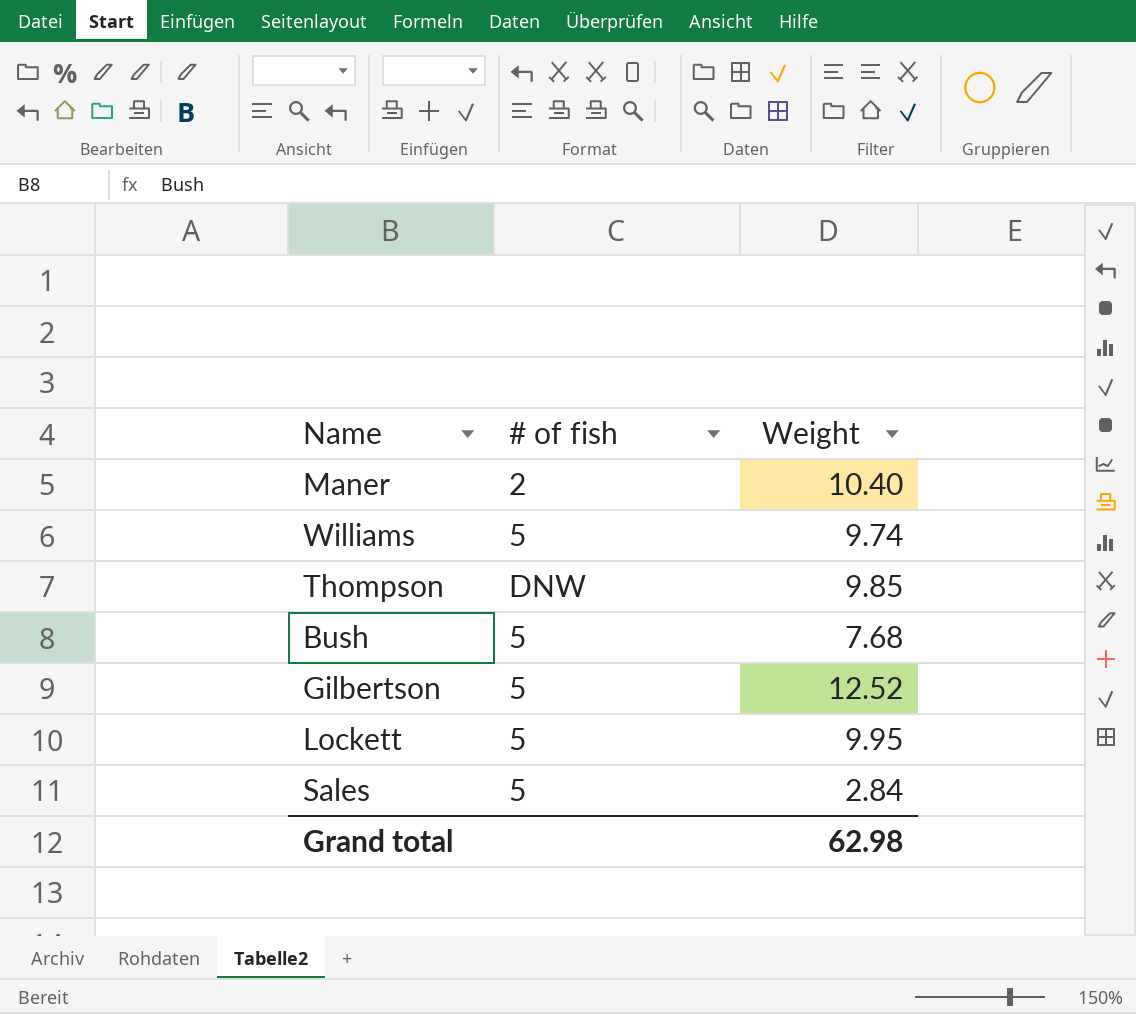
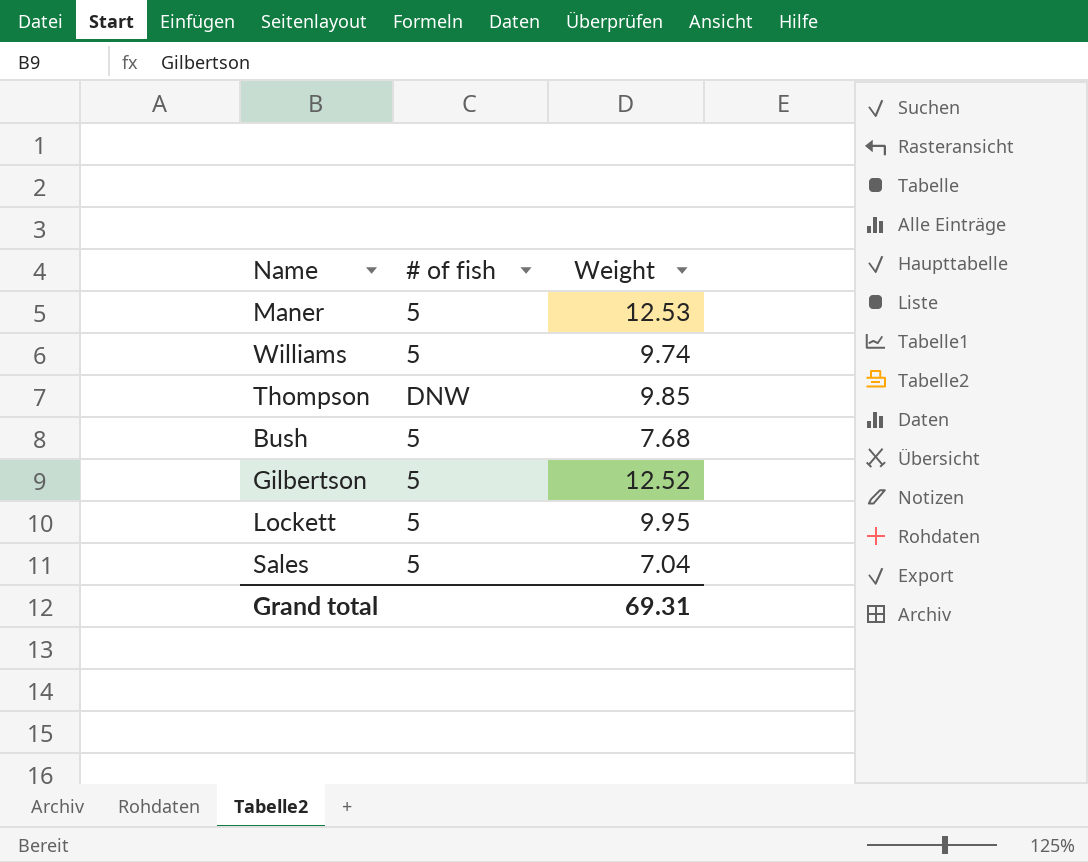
Maner | # of fish: 2 -> 5
Maner | Weight: 10.40 -> 12.53
Sales | Weight: 2.84 -> 7.04
Grand total | Weight: 62.98 -> 69.31

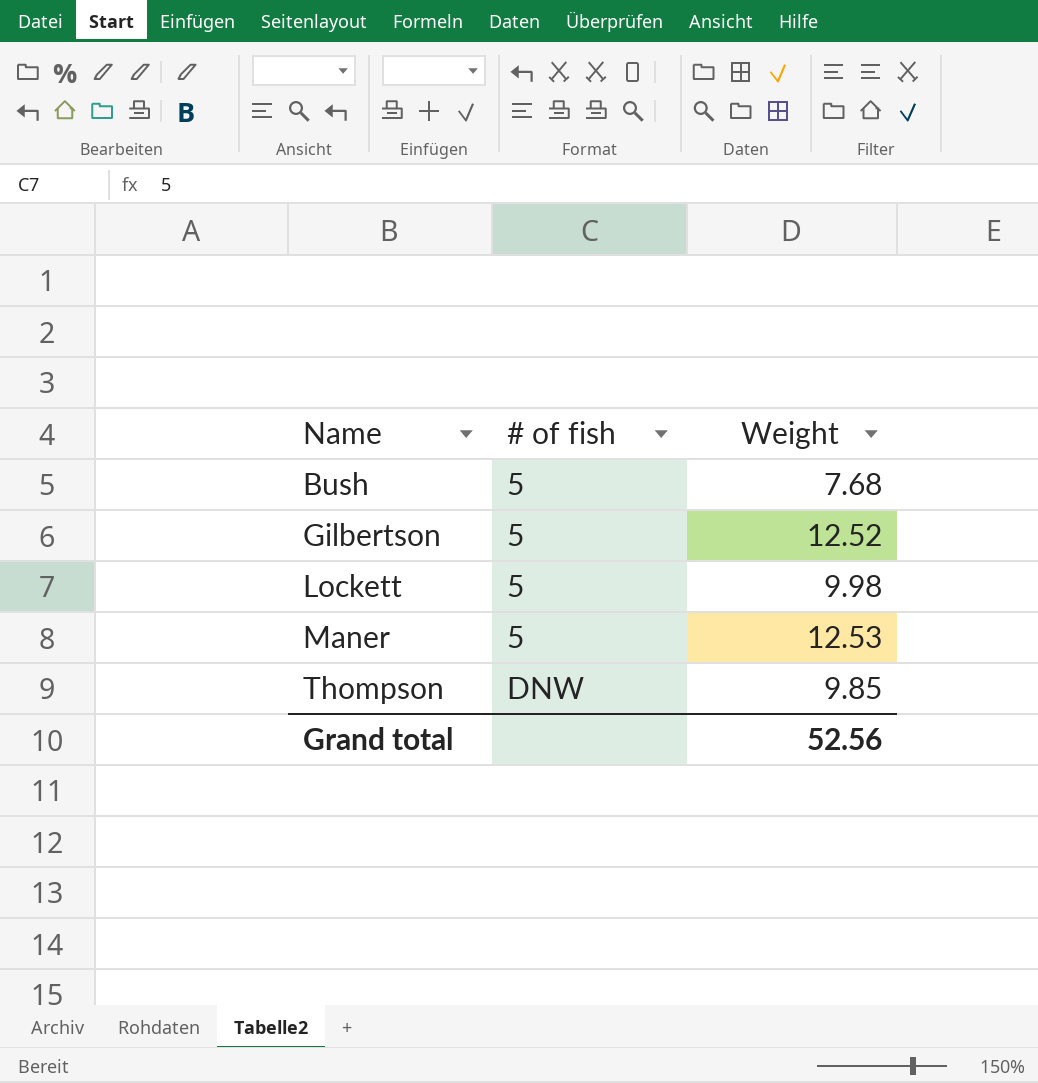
row order: none -> Name ascending
row Williams: 5 | 9.74 -> none
row Sales: 5 | 7.04 -> none
Lockett | Weight: 9.95 -> 9.98
Grand total | Weight: 69.31 -> 52.56

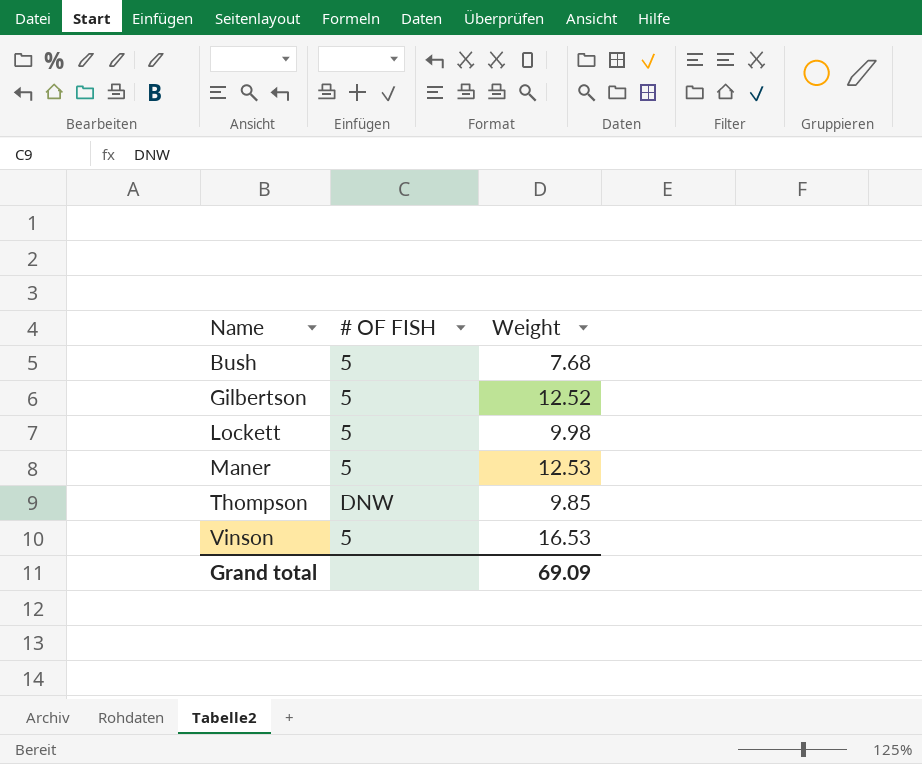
column name: # of fish -> # OF FISH
row Vinson: none -> 5 | 16.53
Grand total | Weight: 52.56 -> 69.09

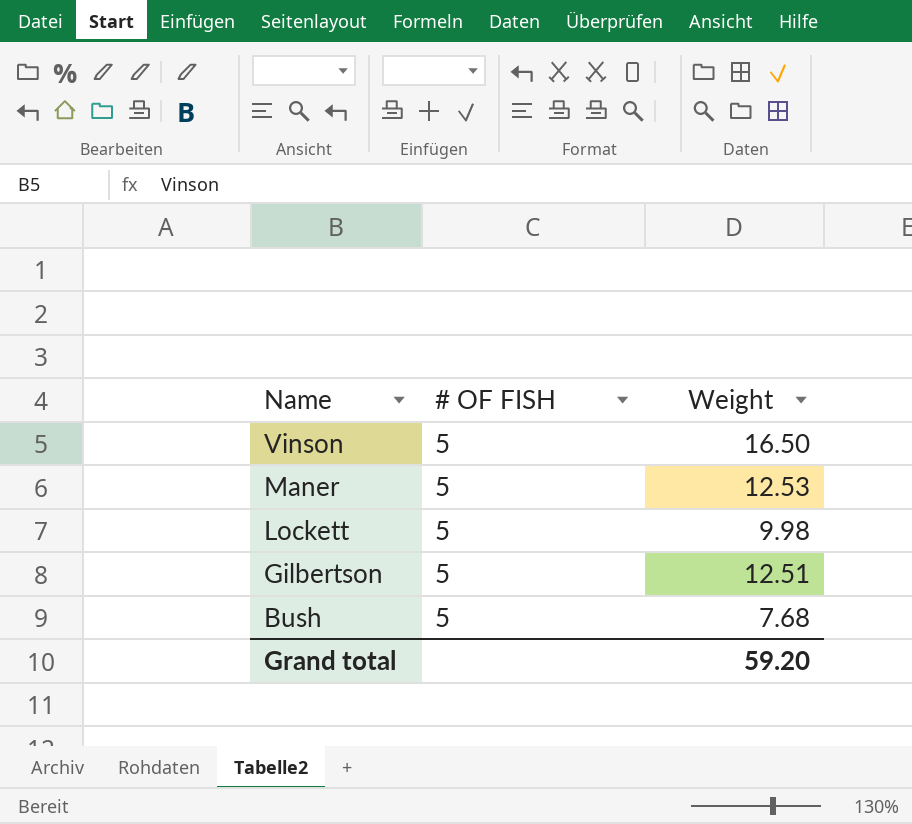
row order: Name ascending -> Name descending
row Thompson: DNW | 9.85 -> none
Vinson | Weight: 16.53 -> 16.50
Gilbertson | Weight: 12.52 -> 12.51
Grand total | Weight: 69.09 -> 59.20

